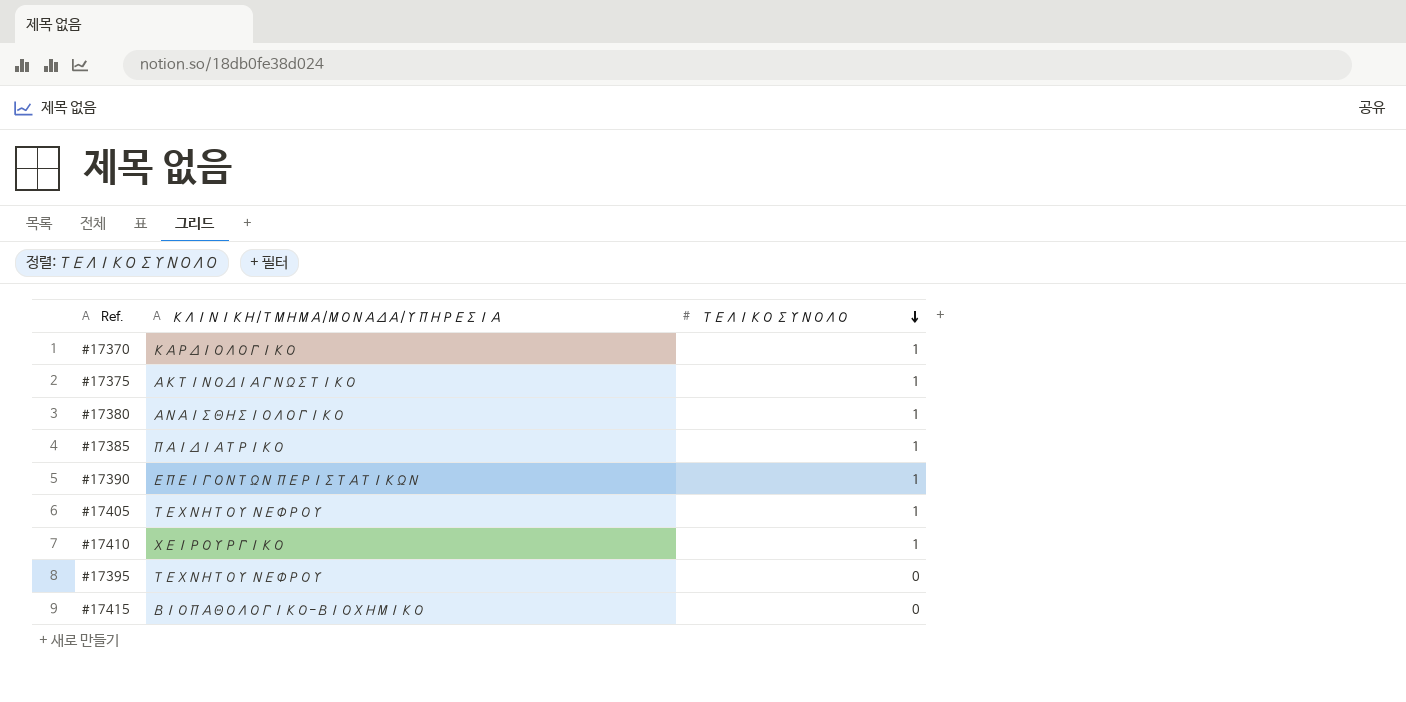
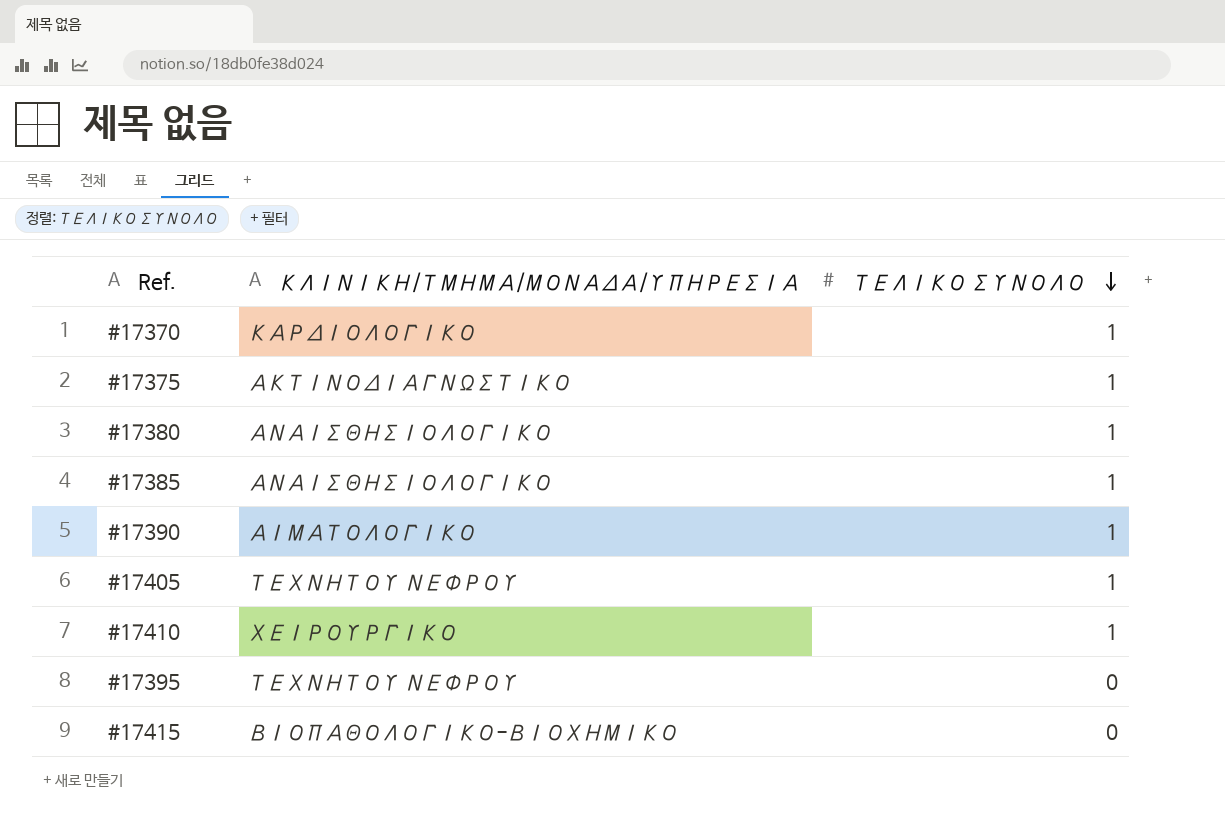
#17385 | ΚΛΙΝΙΚΗ/ΤΜΗΜΑ/ΜΟΝΑΔΑ/ΥΠΗΡΕΣΙΑ: ΠΑΙΔΙΑΤΡΙΚΟ -> ΑΝΑΙΣΘΗΣΙΟΛΟΓΙΚΟ
#17390 | ΚΛΙΝΙΚΗ/ΤΜΗΜΑ/ΜΟΝΑΔΑ/ΥΠΗΡΕΣΙΑ: ΕΠΕΙΓΟΝΤΩΝ ΠΕΡΙΣΤΑΤΙΚΩΝ -> ΑΙΜΑΤΟΛΟΓΙΚΟ

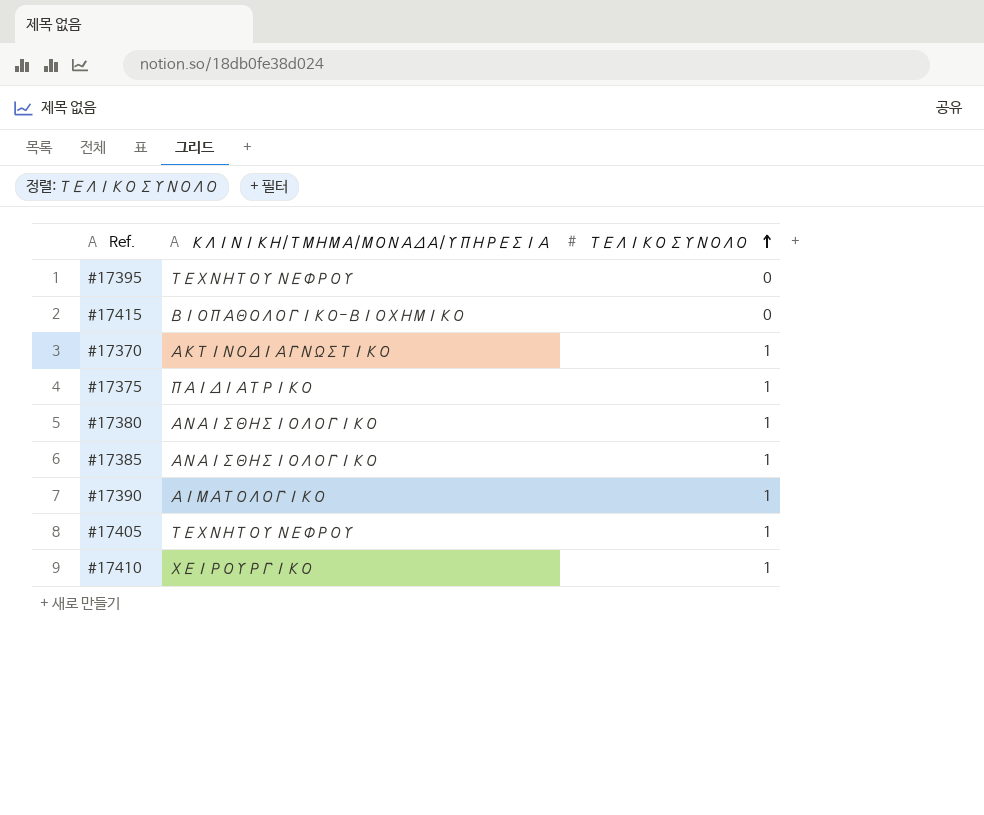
row order: ΤΕΛΙΚΟ ΣΥΝΟΛΟ descending -> ΤΕΛΙΚΟ ΣΥΝΟΛΟ ascending
#17370 | ΚΛΙΝΙΚΗ/ΤΜΗΜΑ/ΜΟΝΑΔΑ/ΥΠΗΡΕΣΙΑ: ΚΑΡΔΙΟΛΟΓΙΚΟ -> ΑΚΤΙΝΟΔΙΑΓΝΩΣΤΙΚΟ
#17375 | ΚΛΙΝΙΚΗ/ΤΜΗΜΑ/ΜΟΝΑΔΑ/ΥΠΗΡΕΣΙΑ: ΑΚΤΙΝΟΔΙΑΓΝΩΣΤΙΚΟ -> ΠΑΙΔΙΑΤΡΙΚΟ

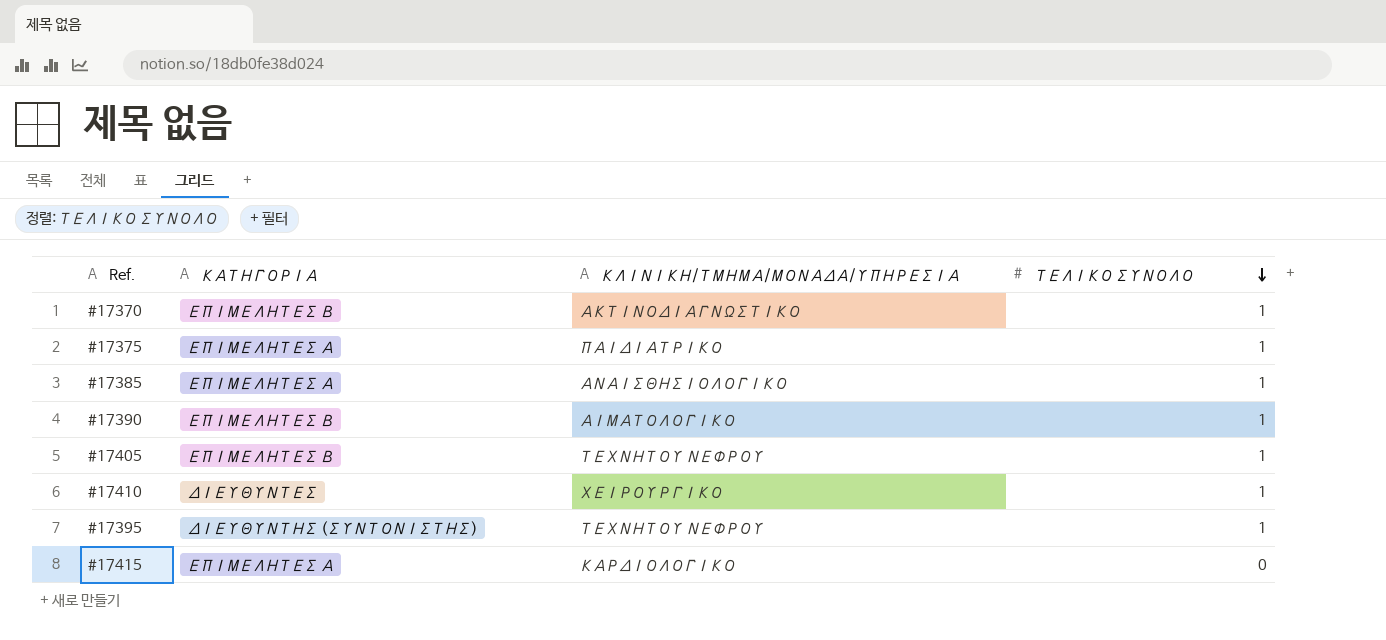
row order: ΤΕΛΙΚΟ ΣΥΝΟΛΟ ascending -> ΤΕΛΙΚΟ ΣΥΝΟΛΟ descending
column ΚΑΤΗΓΟΡΙΑ | position: none -> 2
row #17380: ΑΝΑΙΣΘΗΣΙΟΛΟΓΙΚΟ | 1 -> none
#17395 | ΤΕΛΙΚΟ ΣΥΝΟΛΟ: 0 -> 1
#17415 | ΚΛΙΝΙΚΗ/ΤΜΗΜΑ/ΜΟΝΑΔΑ/ΥΠΗΡΕΣΙΑ: ΒΙΟΠΑΘΟΛΟΓΙΚΟ-ΒΙΟΧΗΜΙΚΟ -> ΚΑΡΔΙΟΛΟΓΙΚΟ

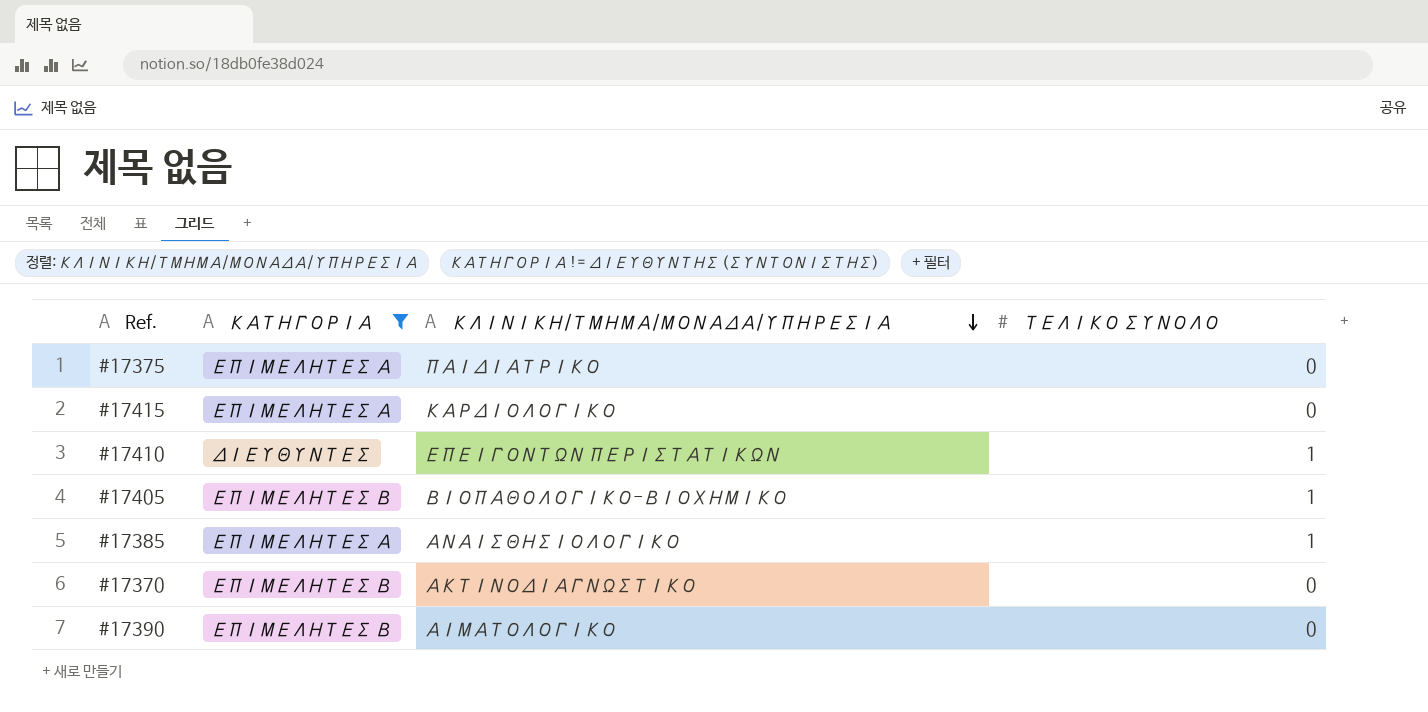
filter: none -> ΚΑΤΗΓΟΡΙΑ != ΔΙΕΥΘΥΝΤΗΣ (ΣΥΝΤΟΝΙΣΤΗΣ)
row order: ΤΕΛΙΚΟ ΣΥΝΟΛΟ descending -> ΚΛΙΝΙΚΗ/ΤΜΗΜΑ/ΜΟΝΑΔΑ/ΥΠΗΡΕΣΙΑ descending
#17375 | ΤΕΛΙΚΟ ΣΥΝΟΛΟ: 1 -> 0
#17410 | ΚΛΙΝΙΚΗ/ΤΜΗΜΑ/ΜΟΝΑΔΑ/ΥΠΗΡΕΣΙΑ: ΧΕΙΡΟΥΡΓΙΚΟ -> ΕΠΕΙΓΟΝΤΩΝ ΠΕΡΙΣΤΑΤΙΚΩΝ
#17405 | ΚΛΙΝΙΚΗ/ΤΜΗΜΑ/ΜΟΝΑΔΑ/ΥΠΗΡΕΣΙΑ: ΤΕΧΝΗΤΟΥ ΝΕΦΡΟΥ -> ΒΙΟΠΑΘΟΛΟΓΙΚΟ-ΒΙΟΧΗΜΙΚΟ
#17370 | ΤΕΛΙΚΟ ΣΥΝΟΛΟ: 1 -> 0
#17390 | ΤΕΛΙΚΟ ΣΥΝΟΛΟ: 1 -> 0

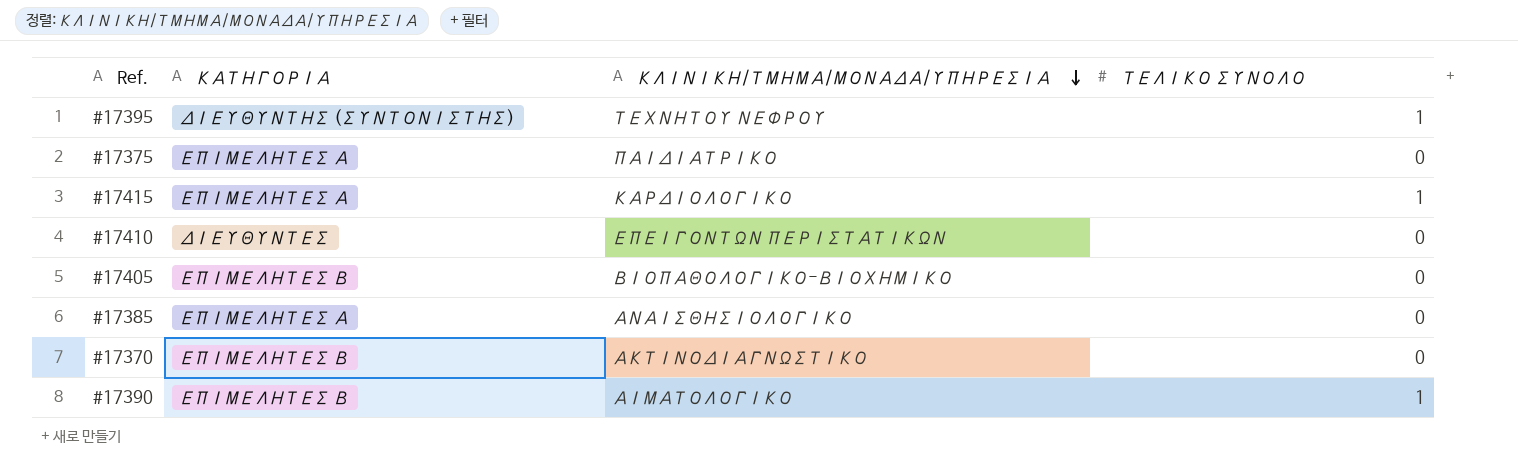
filter: ΚΑΤΗΓΟΡΙΑ != ΔΙΕΥΘΥΝΤΗΣ (ΣΥΝΤΟΝΙΣΤΗΣ) -> none
#17415 | ΤΕΛΙΚΟ ΣΥΝΟΛΟ: 0 -> 1
#17410 | ΤΕΛΙΚΟ ΣΥΝΟΛΟ: 1 -> 0
#17405 | ΤΕΛΙΚΟ ΣΥΝΟΛΟ: 1 -> 0
#17385 | ΤΕΛΙΚΟ ΣΥΝΟΛΟ: 1 -> 0
#17390 | ΤΕΛΙΚΟ ΣΥΝΟΛΟ: 0 -> 1

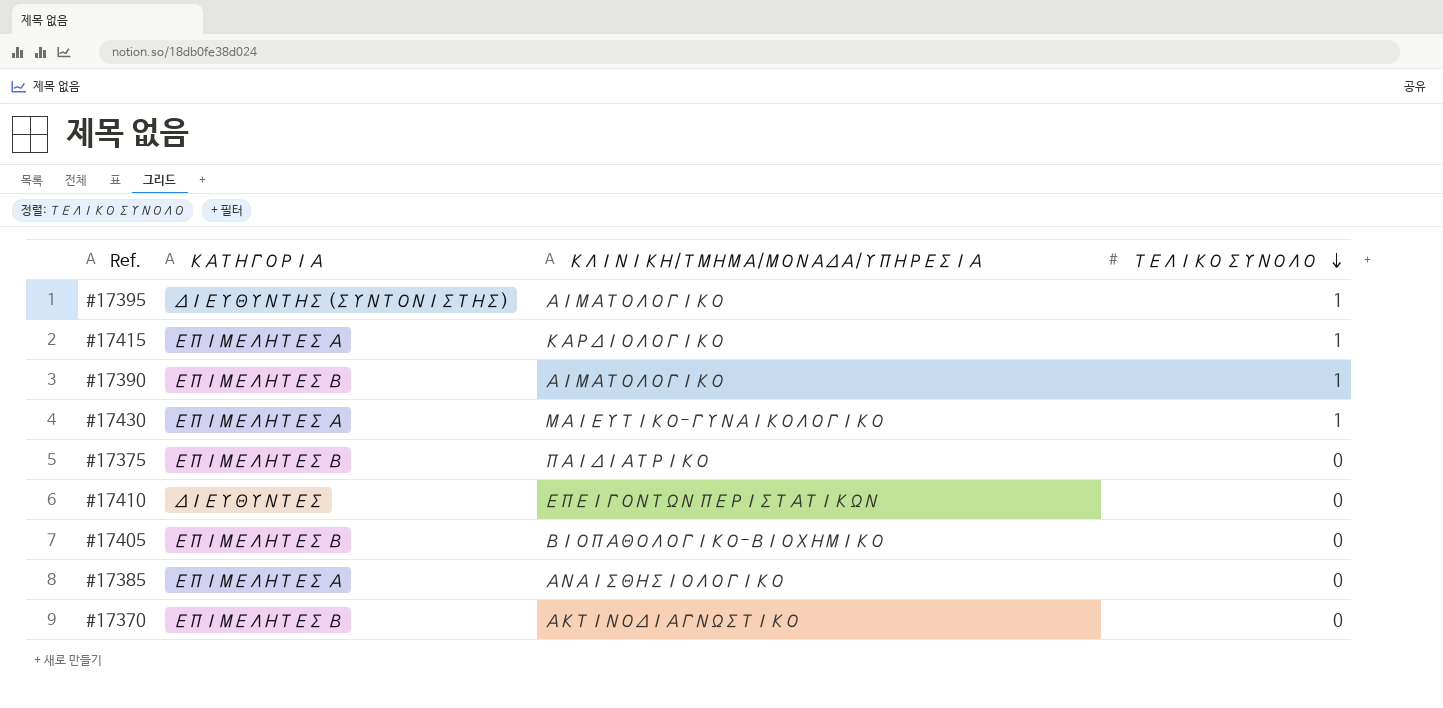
row order: ΚΛΙΝΙΚΗ/ΤΜΗΜΑ/ΜΟΝΑΔΑ/ΥΠΗΡΕΣΙΑ descending -> ΤΕΛΙΚΟ ΣΥΝΟΛΟ descending
#17395 | ΚΛΙΝΙΚΗ/ΤΜΗΜΑ/ΜΟΝΑΔΑ/ΥΠΗΡΕΣΙΑ: ΤΕΧΝΗΤΟΥ ΝΕΦΡΟΥ -> ΑΙΜΑΤΟΛΟΓΙΚΟ
row #17430: none -> ΕΠΙΜΕΛΗΤΕΣ Α | ΜΑΙΕΥΤΙΚΟ-ΓΥΝΑΙΚΟΛΟΓΙΚΟ | 1
#17375 | ΚΑΤΗΓΟΡΙΑ: ΕΠΙΜΕΛΗΤΕΣ Α -> ΕΠΙΜΕΛΗΤΕΣ Β

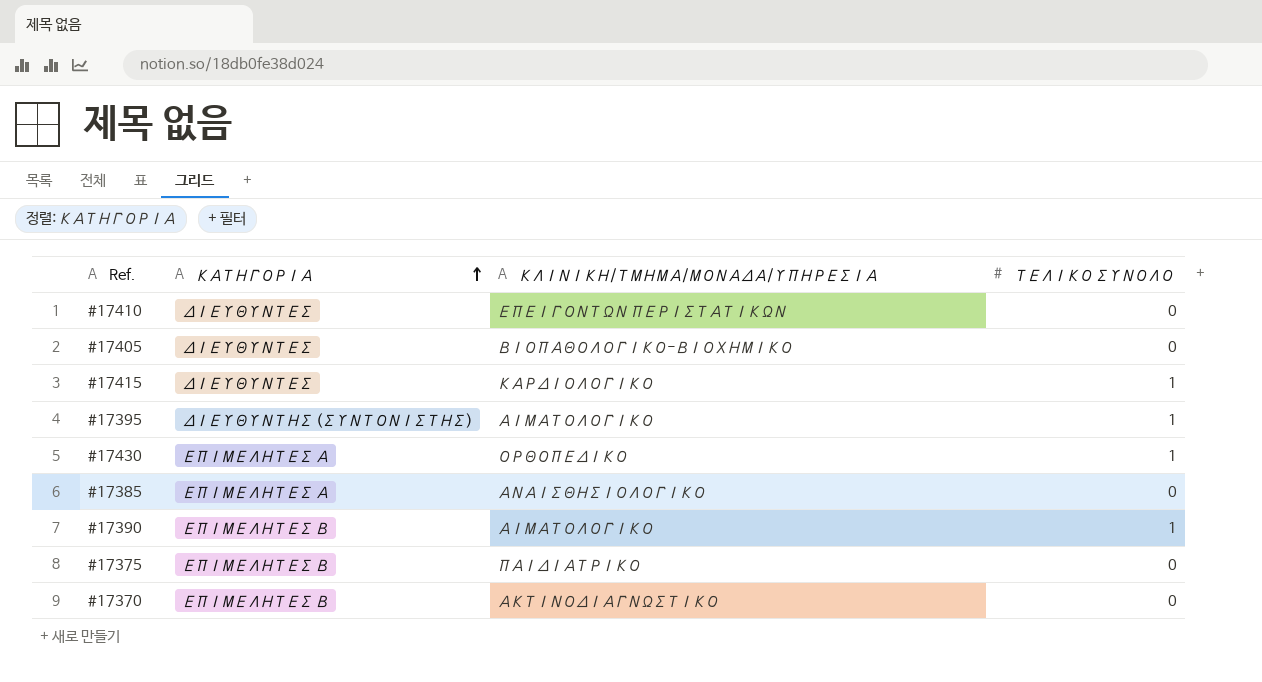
row order: ΤΕΛΙΚΟ ΣΥΝΟΛΟ descending -> ΚΑΤΗΓΟΡΙΑ ascending
#17405 | ΚΑΤΗΓΟΡΙΑ: ΕΠΙΜΕΛΗΤΕΣ Β -> ΔΙΕΥΘΥΝΤΕΣ
#17415 | ΚΑΤΗΓΟΡΙΑ: ΕΠΙΜΕΛΗΤΕΣ Α -> ΔΙΕΥΘΥΝΤΕΣ
#17430 | ΚΛΙΝΙΚΗ/ΤΜΗΜΑ/ΜΟΝΑΔΑ/ΥΠΗΡΕΣΙΑ: ΜΑΙΕΥΤΙΚΟ-ΓΥΝΑΙΚΟΛΟΓΙΚΟ -> ΟΡΘΟΠΕΔΙΚΟ

